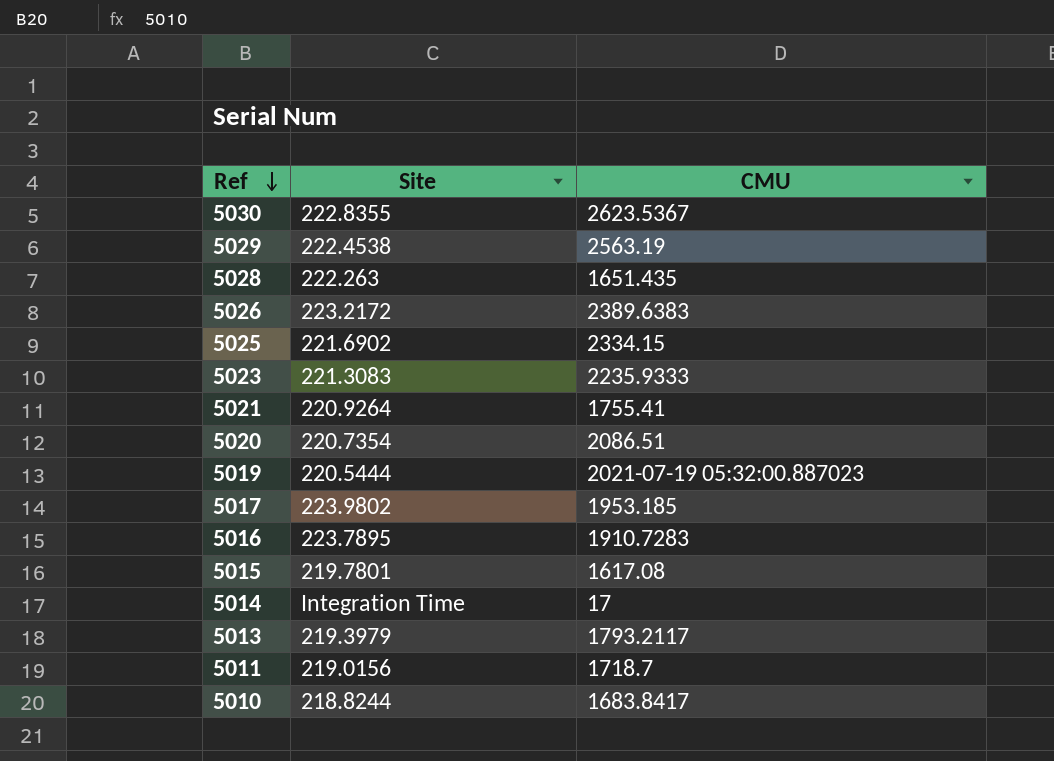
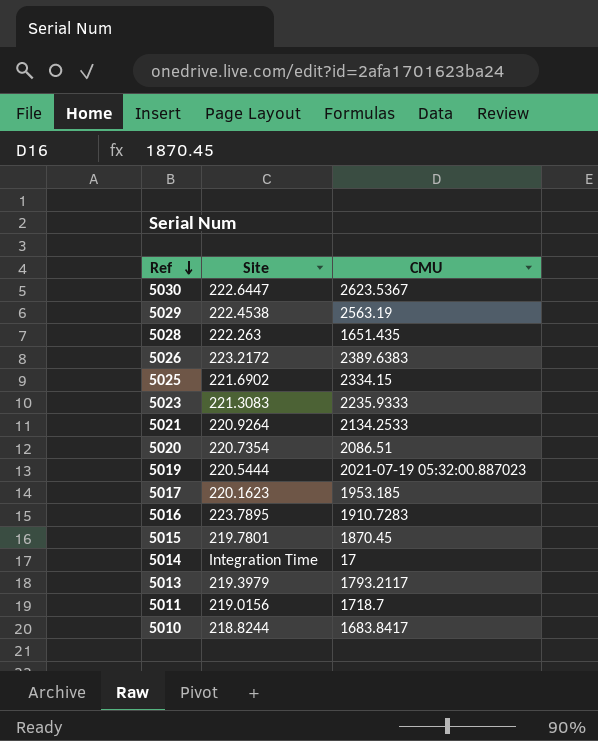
5030 | Site: 222.8355 -> 222.6447
5021 | CMU: 1755.41 -> 2134.2533
5017 | Site: 223.9802 -> 220.1623
5015 | CMU: 1617.08 -> 1870.45

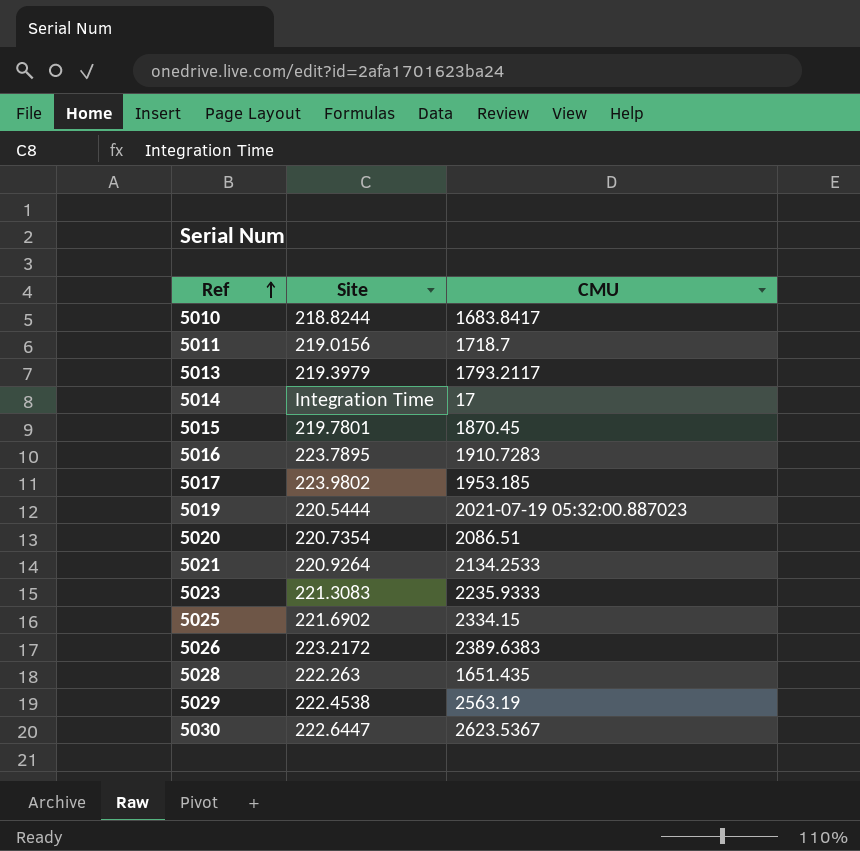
row order: Ref descending -> Ref ascending
5017 | Site: 220.1623 -> 223.9802

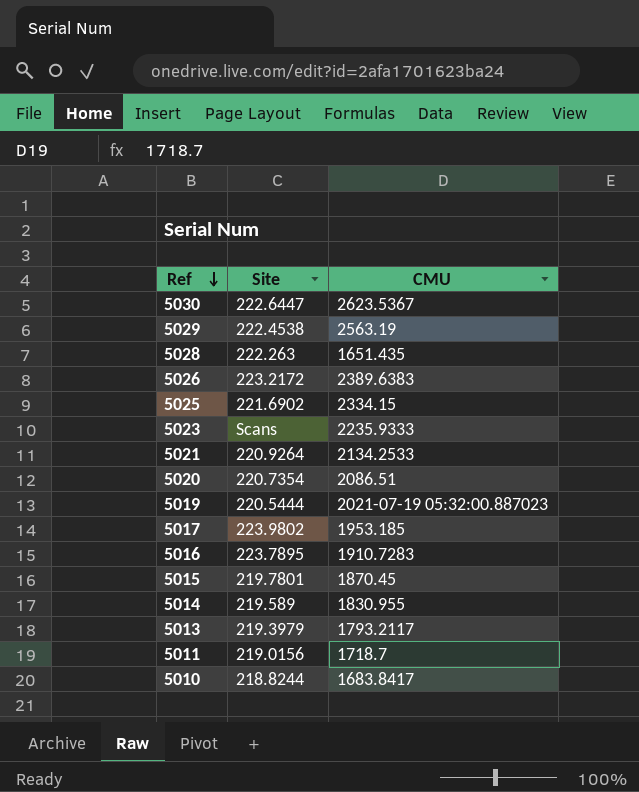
row order: Ref ascending -> Ref descending
5023 | Site: 221.3083 -> Scans
5014 | Site: Integration Time -> 219.589
5014 | CMU: 17 -> 1830.955

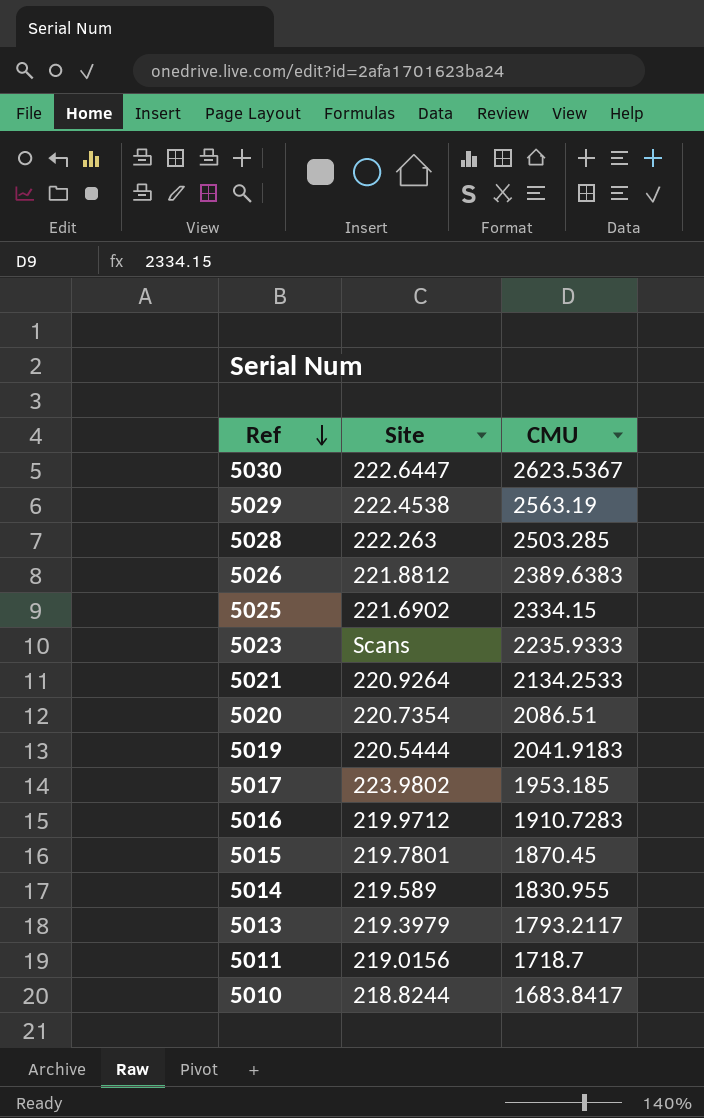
5028 | CMU: 1651.435 -> 2503.285
5026 | Site: 223.2172 -> 221.8812
5019 | CMU: 2021-07-19 05:32:00.887023 -> 2041.9183
5016 | Site: 223.7895 -> 219.9712

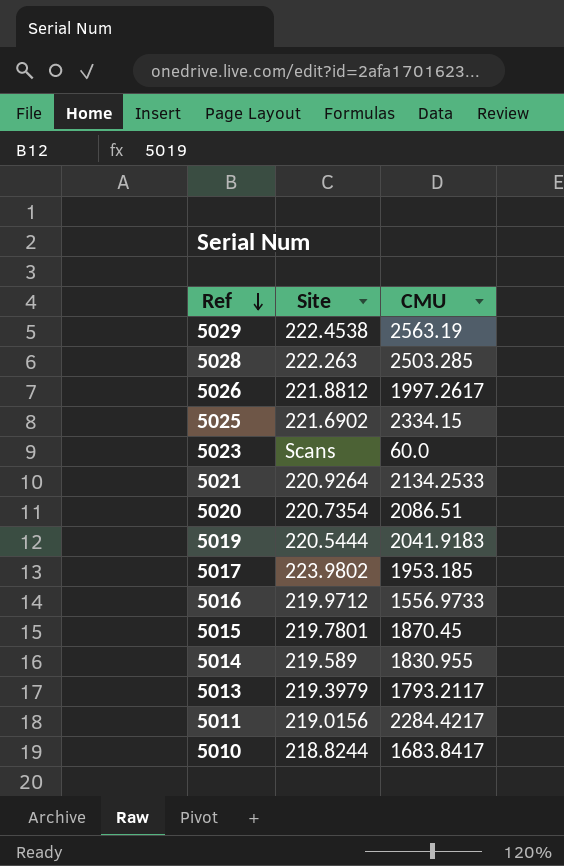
row 5030: 222.6447 | 2623.5367 -> none
5026 | CMU: 2389.6383 -> 1997.2617
5023 | CMU: 2235.9333 -> 60.0
5016 | CMU: 1910.7283 -> 1556.9733
5011 | CMU: 1718.7 -> 2284.4217

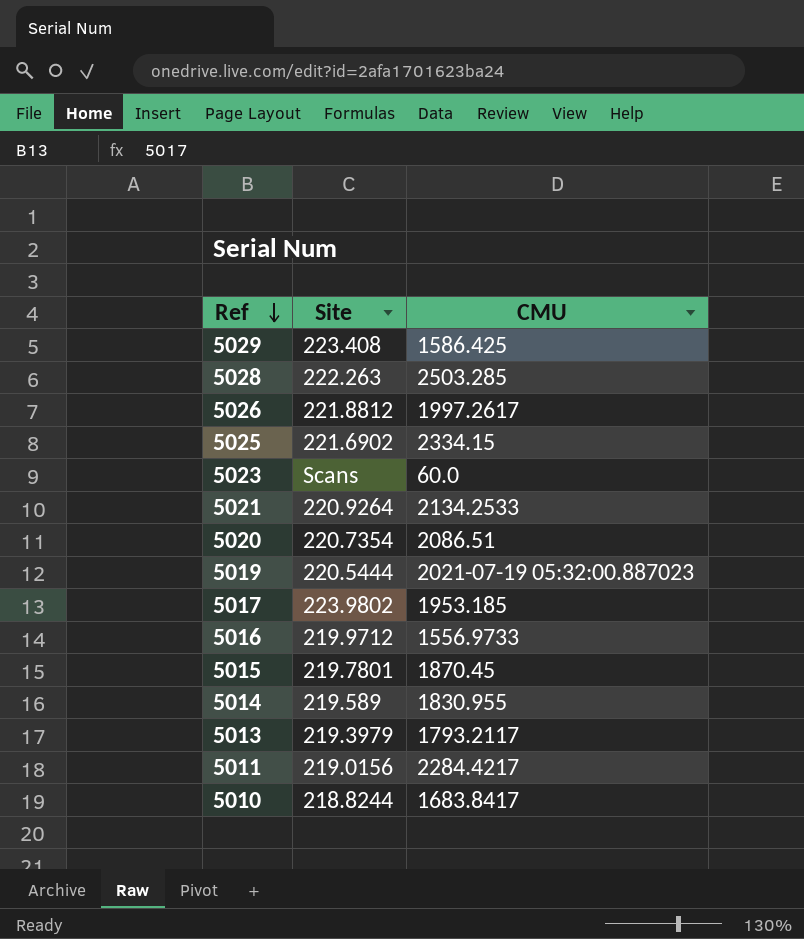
5029 | Site: 222.4538 -> 223.408
5029 | CMU: 2563.19 -> 1586.425
5019 | CMU: 2041.9183 -> 2021-07-19 05:32:00.887023

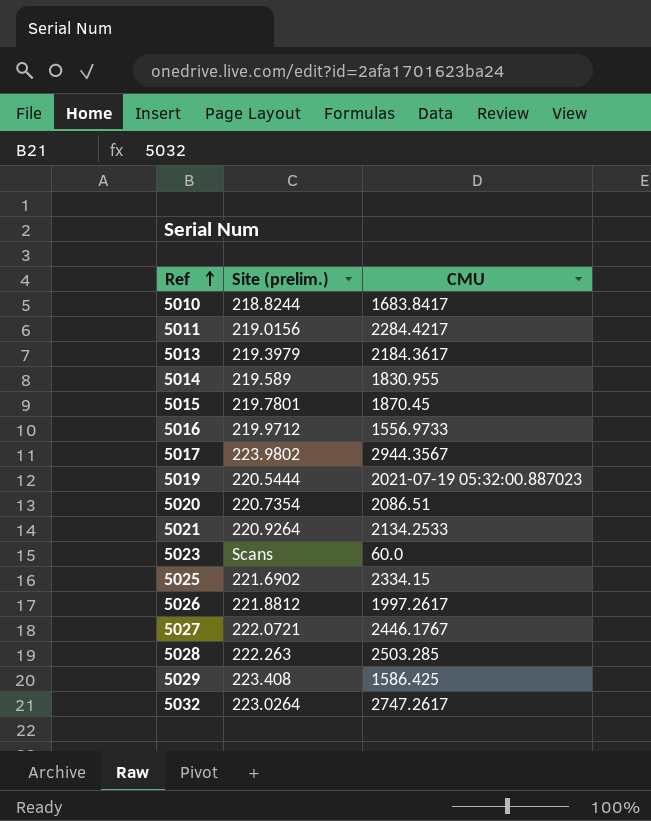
row order: Ref descending -> Ref ascending
column name: Site -> Site (prelim.)
5013 | CMU: 1793.2117 -> 2184.3617
5017 | CMU: 1953.185 -> 2944.3567
row 5027: none -> 222.0721 | 2446.1767
row 5032: none -> 223.0264 | 2747.2617

